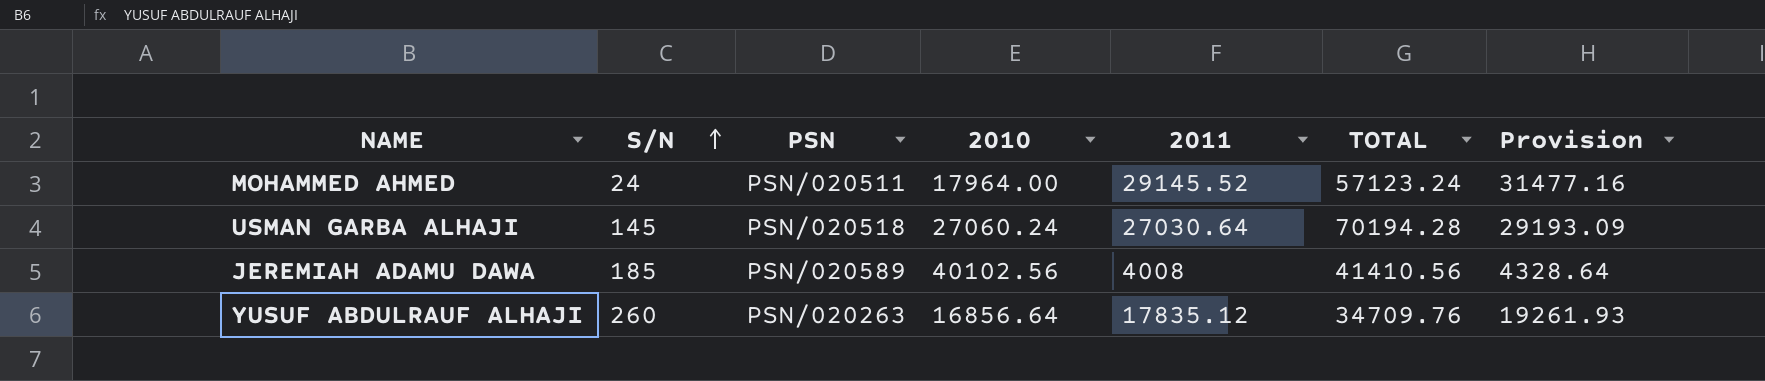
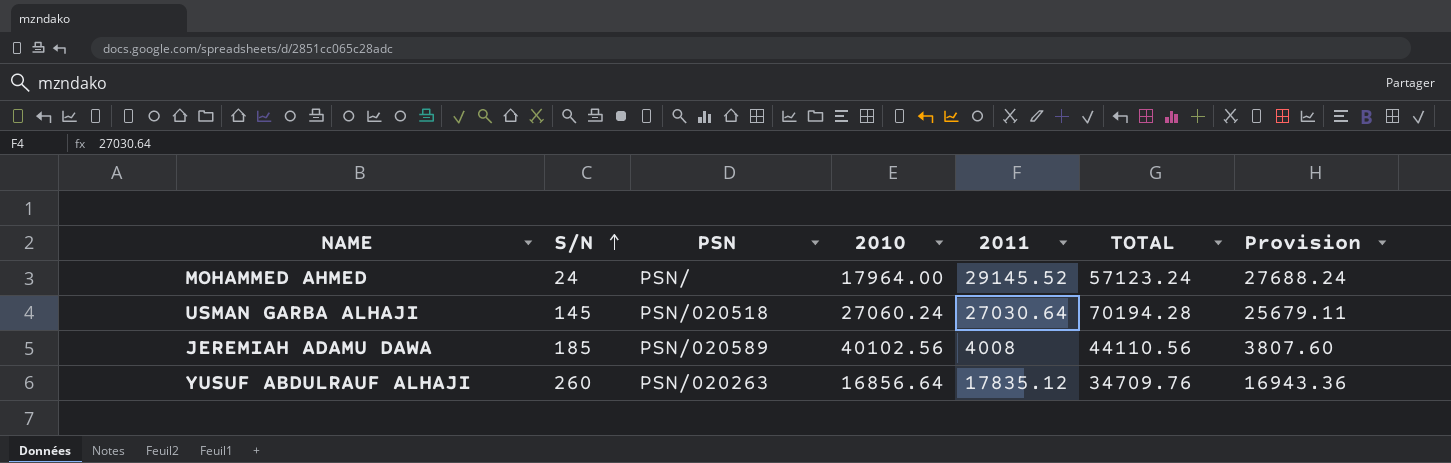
column Provision | formula: [2011] * 1.08 -> [2011] * 0.95
MOHAMMED AHMED | PSN: PSN/020511 -> PSN/
JEREMIAH ADAMU DAWA | TOTAL: 41410.56 -> 44110.56

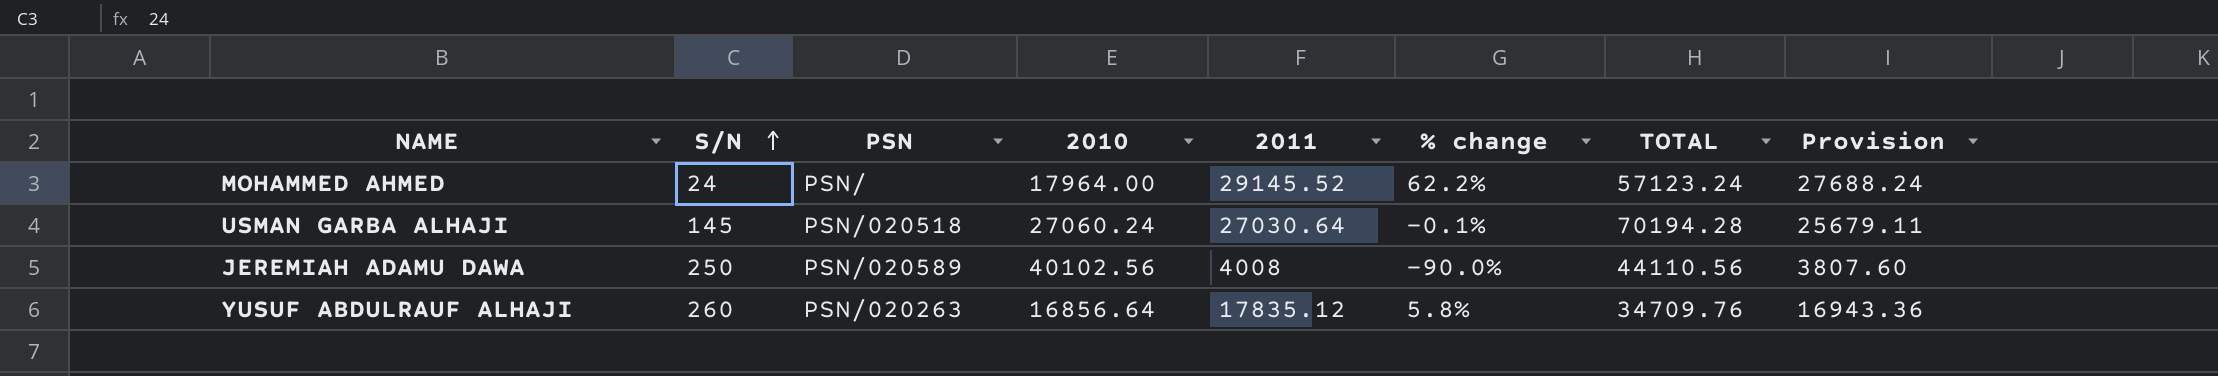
column % change | formula: none -> ([2011] - [2010]) / [2010]
JEREMIAH ADAMU DAWA | S/N: 185 -> 250

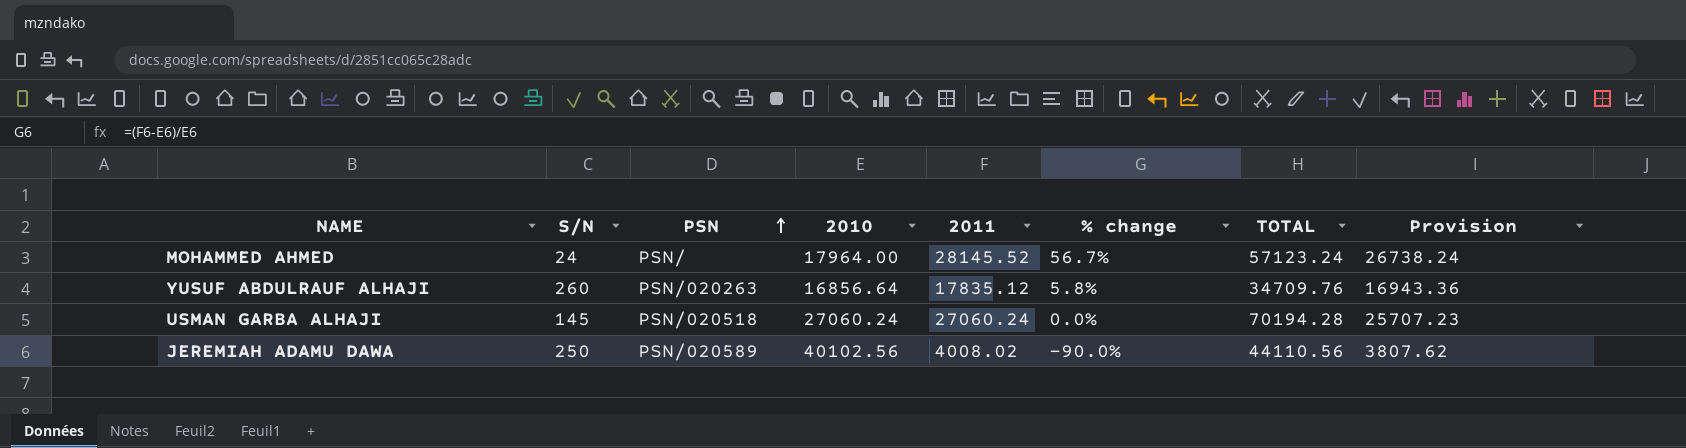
row order: S/N ascending -> PSN ascending
MOHAMMED AHMED | 2011: 29145.52 -> 28145.52
MOHAMMED AHMED | % change: 62.2% -> 56.7%
MOHAMMED AHMED | Provision: 27688.24 -> 26738.24
USMAN GARBA ALHAJI | 2011: 27030.64 -> 27060.24
USMAN GARBA ALHAJI | % change: -0.1% -> 0.0%
USMAN GARBA ALHAJI | Provision: 25679.11 -> 25707.23
JEREMIAH ADAMU DAWA | 2011: 4008 -> 4008.02
JEREMIAH ADAMU DAWA | Provision: 3807.60 -> 3807.62

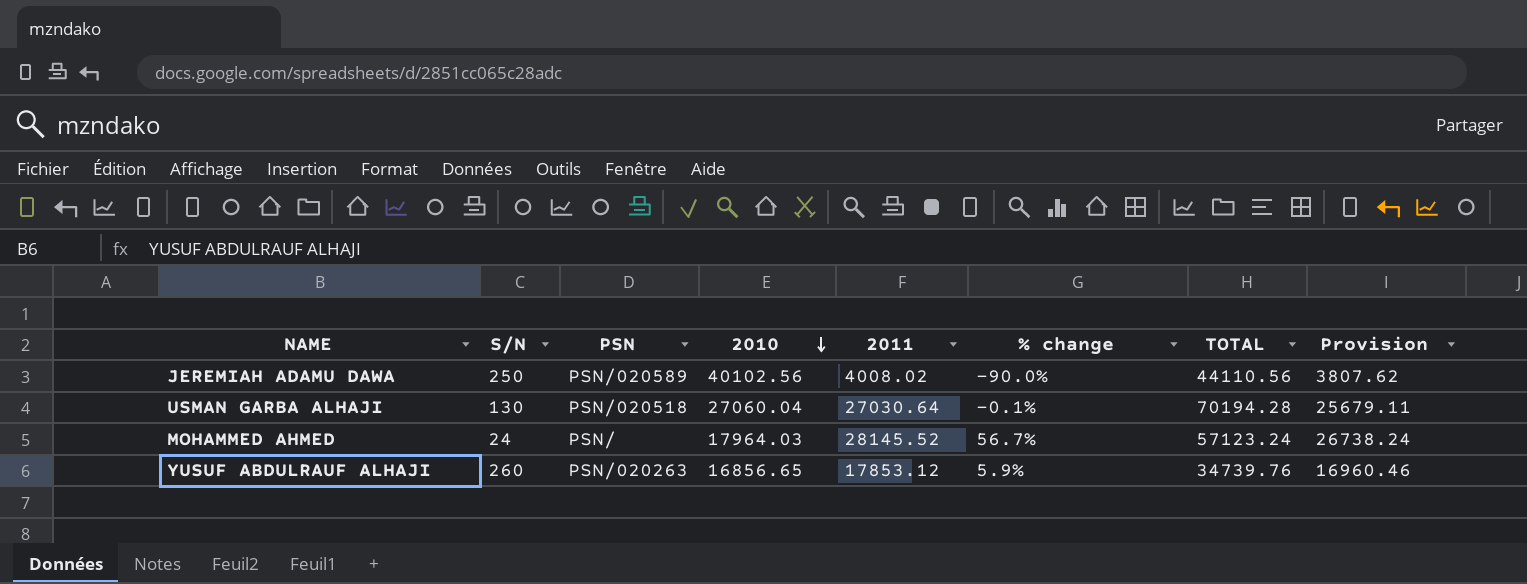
row order: PSN ascending -> 2010 descending
USMAN GARBA ALHAJI | S/N: 145 -> 130
USMAN GARBA ALHAJI | 2010: 27060.24 -> 27060.04
USMAN GARBA ALHAJI | 2011: 27060.24 -> 27030.64
USMAN GARBA ALHAJI | % change: 0.0% -> -0.1%
USMAN GARBA ALHAJI | Provision: 25707.23 -> 25679.11
MOHAMMED AHMED | 2010: 17964.00 -> 17964.03
YUSUF ABDULRAUF ALHAJI | 2010: 16856.64 -> 16856.65
YUSUF ABDULRAUF ALHAJI | 2011: 17835.12 -> 17853.12
YUSUF ABDULRAUF ALHAJI | % change: 5.8% -> 5.9%
YUSUF ABDULRAUF ALHAJI | TOTAL: 34709.76 -> 34739.76
YUSUF ABDULRAUF ALHAJI | Provision: 16943.36 -> 16960.46

